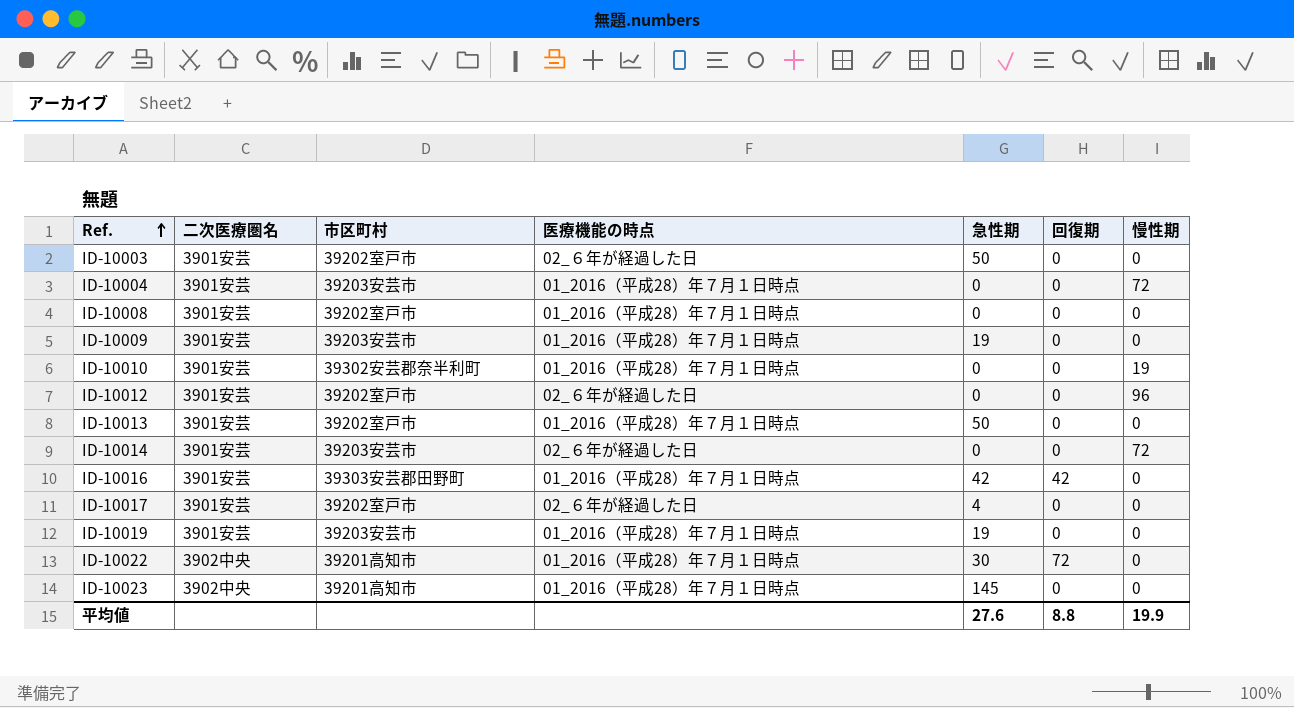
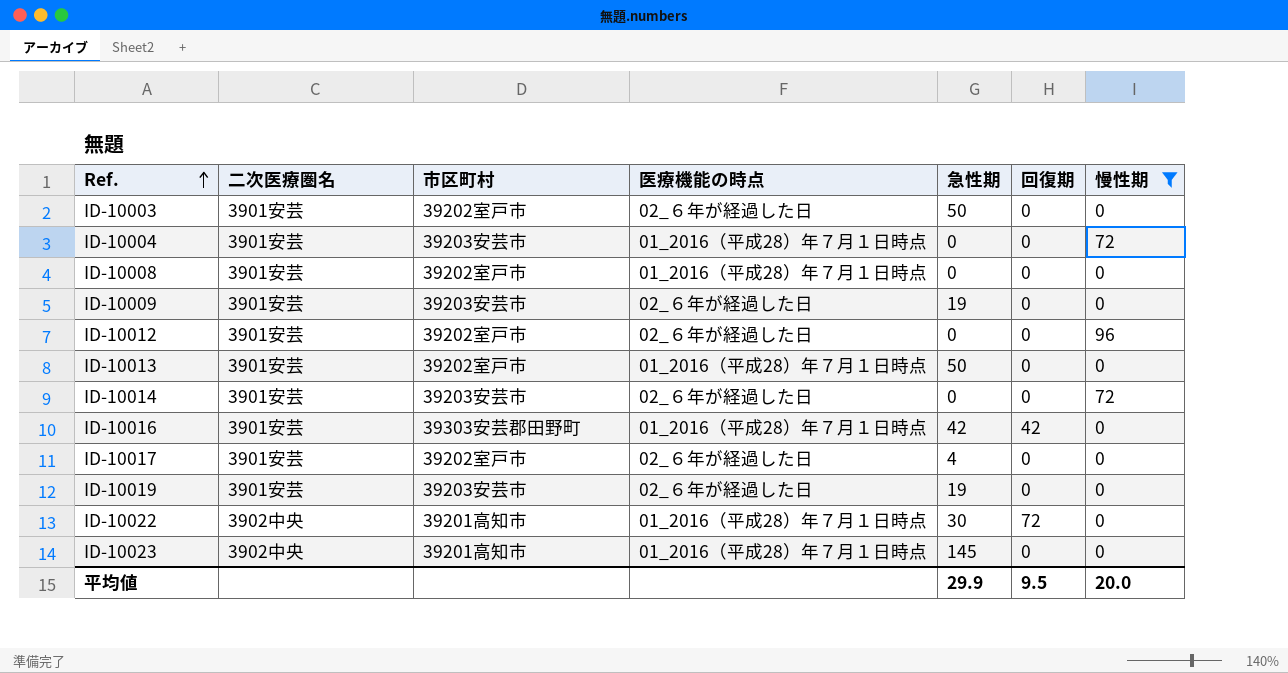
filter: none -> 慢性期 != 19
ID-10009 | 医療機能の時点: 01_2016（平成28）年７月１日時点 -> 02_６年が経過した日
ID-10019 | 医療機能の時点: 01_2016（平成28）年７月１日時点 -> 02_６年が経過した日
平均値 | 急性期: 27.6 -> 29.9
平均値 | 回復期: 8.8 -> 9.5
平均値 | 慢性期: 19.9 -> 20.0

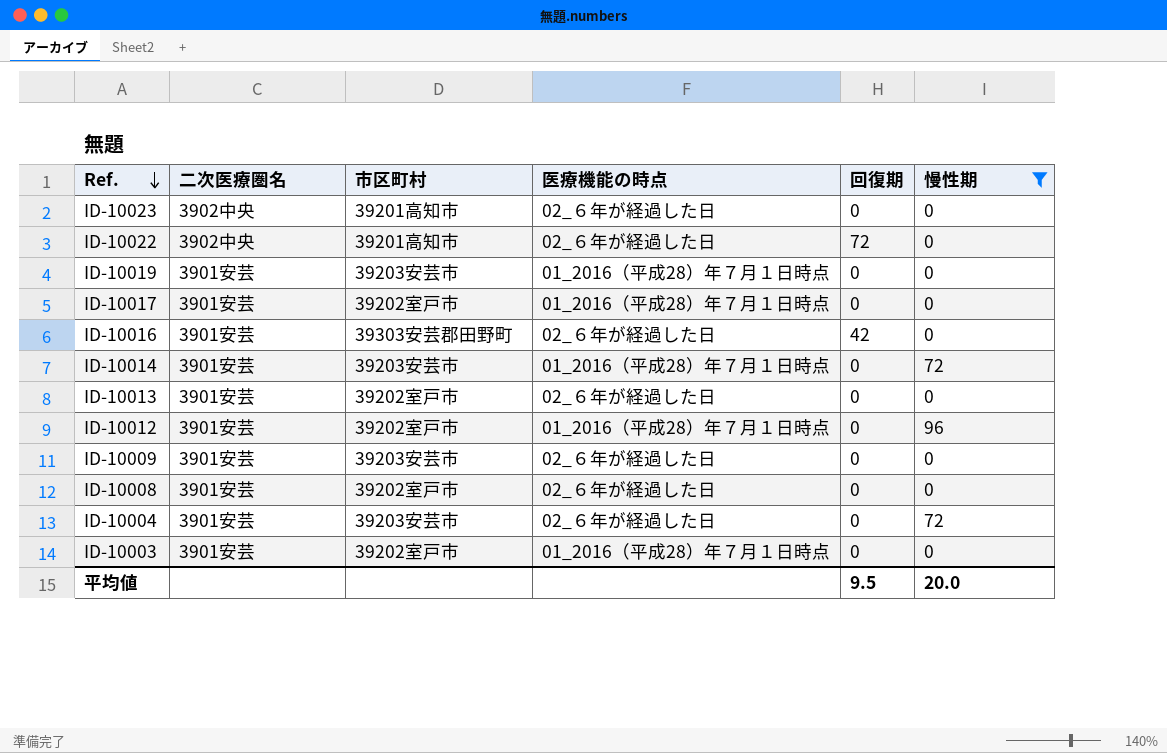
row order: Ref. ascending -> Ref. descending
column 急性期 | position: 5 -> none
ID-10023 | 医療機能の時点: 01_2016（平成28）年７月１日時点 -> 02_６年が経過した日
ID-10022 | 医療機能の時点: 01_2016（平成28）年７月１日時点 -> 02_６年が経過した日
ID-10019 | 医療機能の時点: 02_６年が経過した日 -> 01_2016（平成28）年７月１日時点
ID-10017 | 医療機能の時点: 02_６年が経過した日 -> 01_2016（平成28）年７月１日時点
ID-10016 | 医療機能の時点: 01_2016（平成28）年７月１日時点 -> 02_６年が経過した日
ID-10014 | 医療機能の時点: 02_６年が経過した日 -> 01_2016（平成28）年７月１日時点
ID-10013 | 医療機能の時点: 01_2016（平成28）年７月１日時点 -> 02_６年が経過した日
ID-10012 | 医療機能の時点: 02_６年が経過した日 -> 01_2016（平成28）年７月１日時点
ID-10008 | 医療機能の時点: 01_2016（平成28）年７月１日時点 -> 02_６年が経過した日
ID-10004 | 医療機能の時点: 01_2016（平成28）年７月１日時点 -> 02_６年が経過した日
ID-10003 | 医療機能の時点: 02_６年が経過した日 -> 01_2016（平成28）年７月１日時点

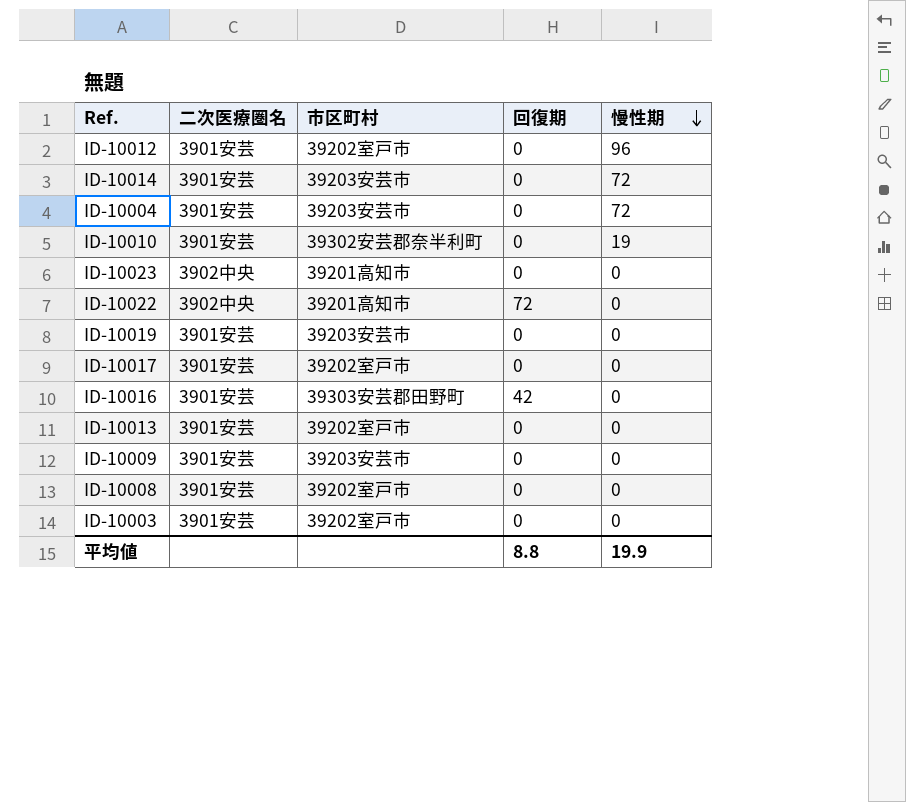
filter: 慢性期 != 19 -> none
row order: Ref. descending -> 慢性期 descending
column 医療機能の時点 | position: 4 -> none
平均値 | 回復期: 9.5 -> 8.8
平均値 | 慢性期: 20.0 -> 19.9

